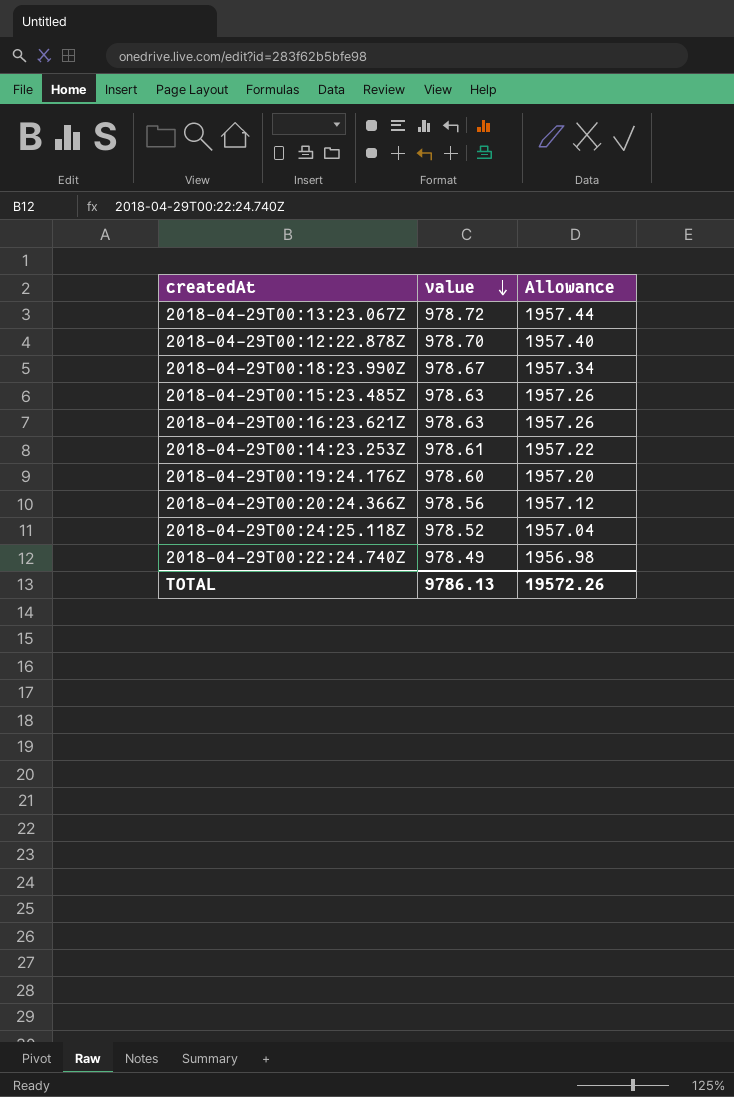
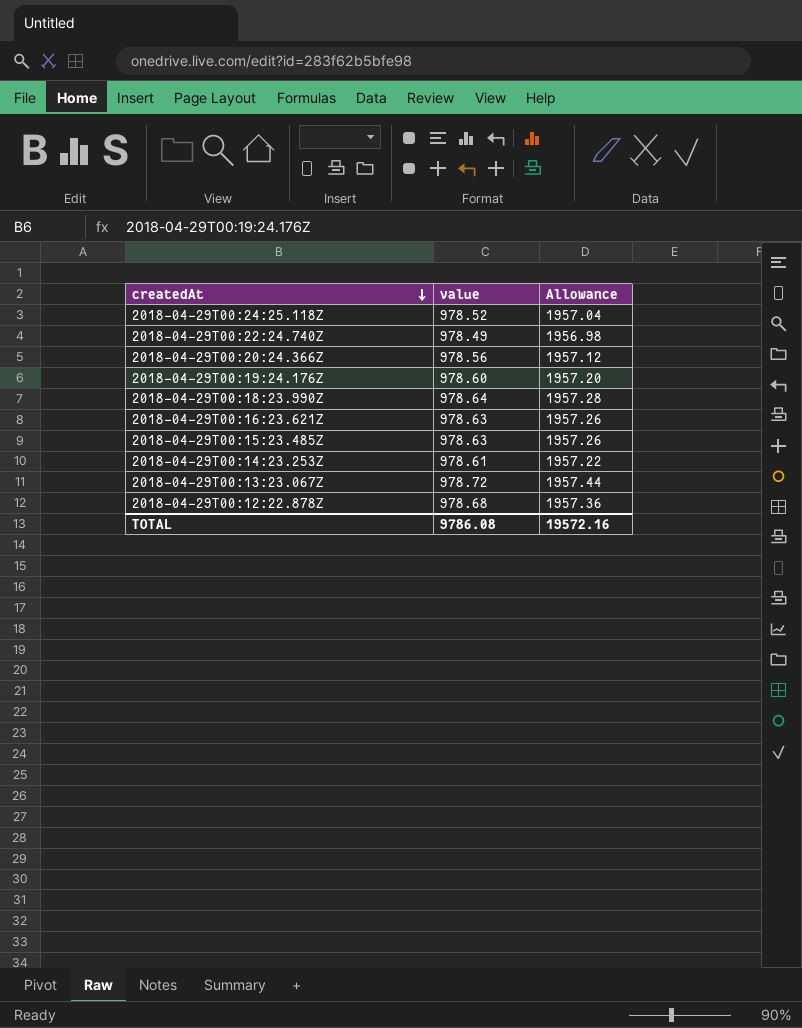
row order: value descending -> createdAt descending
2018-04-29T00:18:23.990Z | value: 978.67 -> 978.64
2018-04-29T00:18:23.990Z | Allowance: 1957.34 -> 1957.28
2018-04-29T00:12:22.878Z | value: 978.70 -> 978.68
2018-04-29T00:12:22.878Z | Allowance: 1957.40 -> 1957.36
TOTAL | value: 9786.13 -> 9786.08
TOTAL | Allowance: 19572.26 -> 19572.16

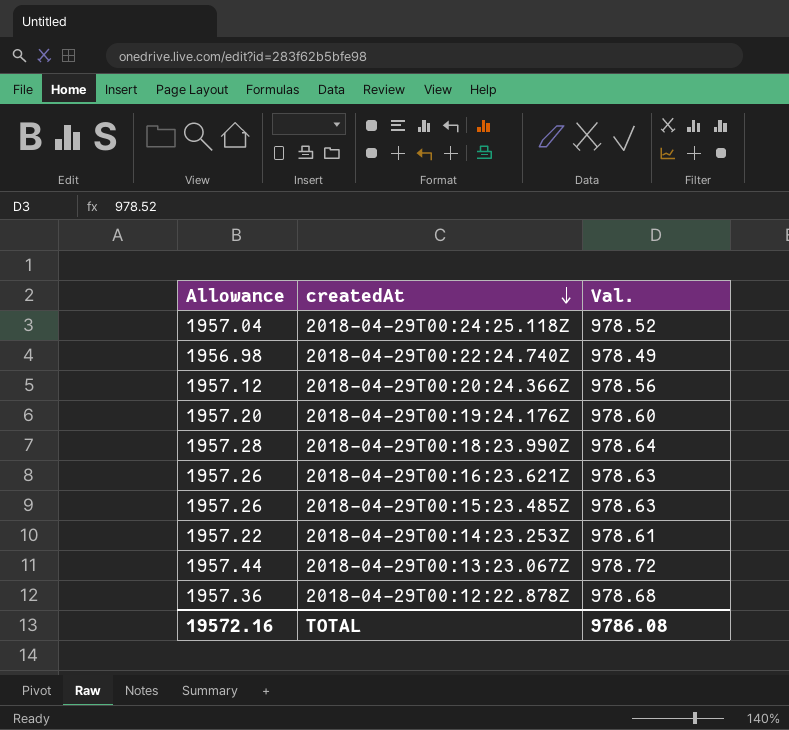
column Allowance | position: 3 -> 1
column name: value -> Val.

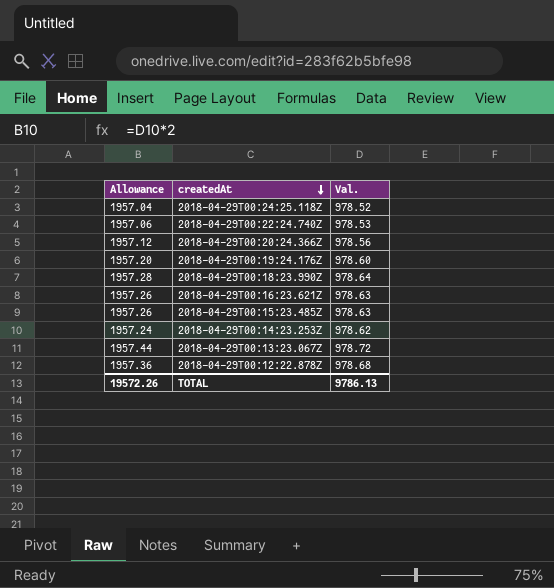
2018-04-29T00:22:24.740Z | Allowance: 1956.98 -> 1957.06
2018-04-29T00:22:24.740Z | Val.: 978.49 -> 978.53
2018-04-29T00:14:23.253Z | Allowance: 1957.22 -> 1957.24
2018-04-29T00:14:23.253Z | Val.: 978.61 -> 978.62
TOTAL | Allowance: 19572.16 -> 19572.26
TOTAL | Val.: 9786.08 -> 9786.13

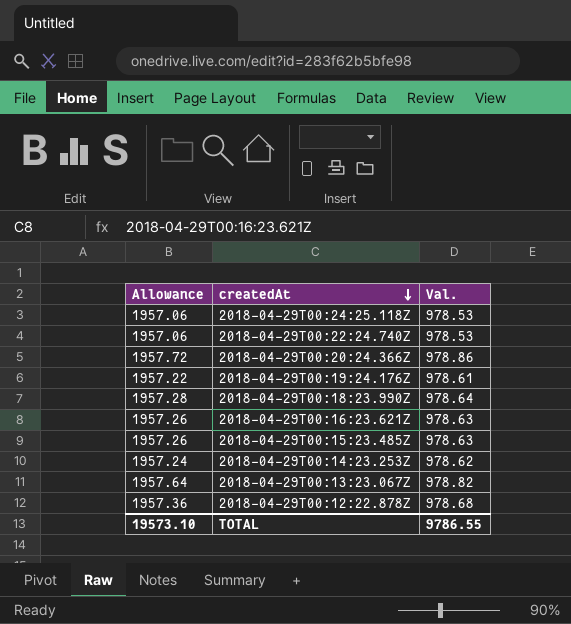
2018-04-29T00:24:25.118Z | Allowance: 1957.04 -> 1957.06
2018-04-29T00:24:25.118Z | Val.: 978.52 -> 978.53
2018-04-29T00:20:24.366Z | Allowance: 1957.12 -> 1957.72
2018-04-29T00:20:24.366Z | Val.: 978.56 -> 978.86
2018-04-29T00:19:24.176Z | Allowance: 1957.20 -> 1957.22
2018-04-29T00:19:24.176Z | Val.: 978.60 -> 978.61
2018-04-29T00:13:23.067Z | Allowance: 1957.44 -> 1957.64
2018-04-29T00:13:23.067Z | Val.: 978.72 -> 978.82
TOTAL | Allowance: 19572.26 -> 19573.10
TOTAL | Val.: 9786.13 -> 9786.55

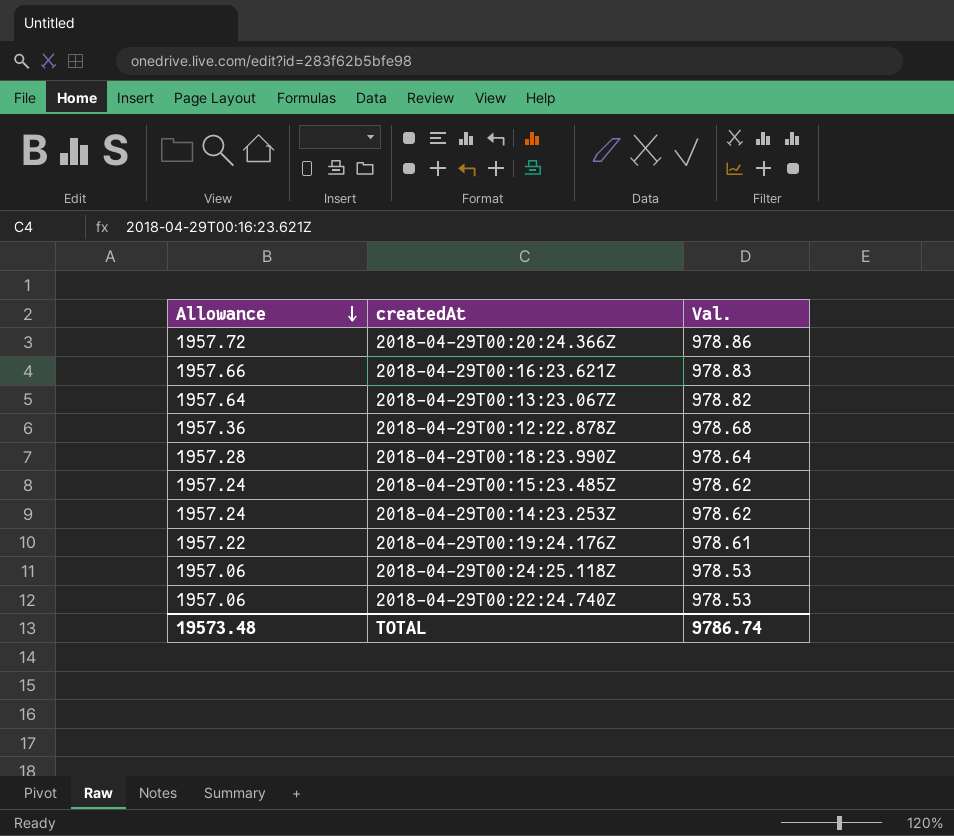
row order: createdAt descending -> Allowance descending
2018-04-29T00:16:23.621Z | Allowance: 1957.26 -> 1957.66
2018-04-29T00:16:23.621Z | Val.: 978.63 -> 978.83
2018-04-29T00:15:23.485Z | Allowance: 1957.26 -> 1957.24
2018-04-29T00:15:23.485Z | Val.: 978.63 -> 978.62
TOTAL | Allowance: 19573.10 -> 19573.48
TOTAL | Val.: 9786.55 -> 9786.74

